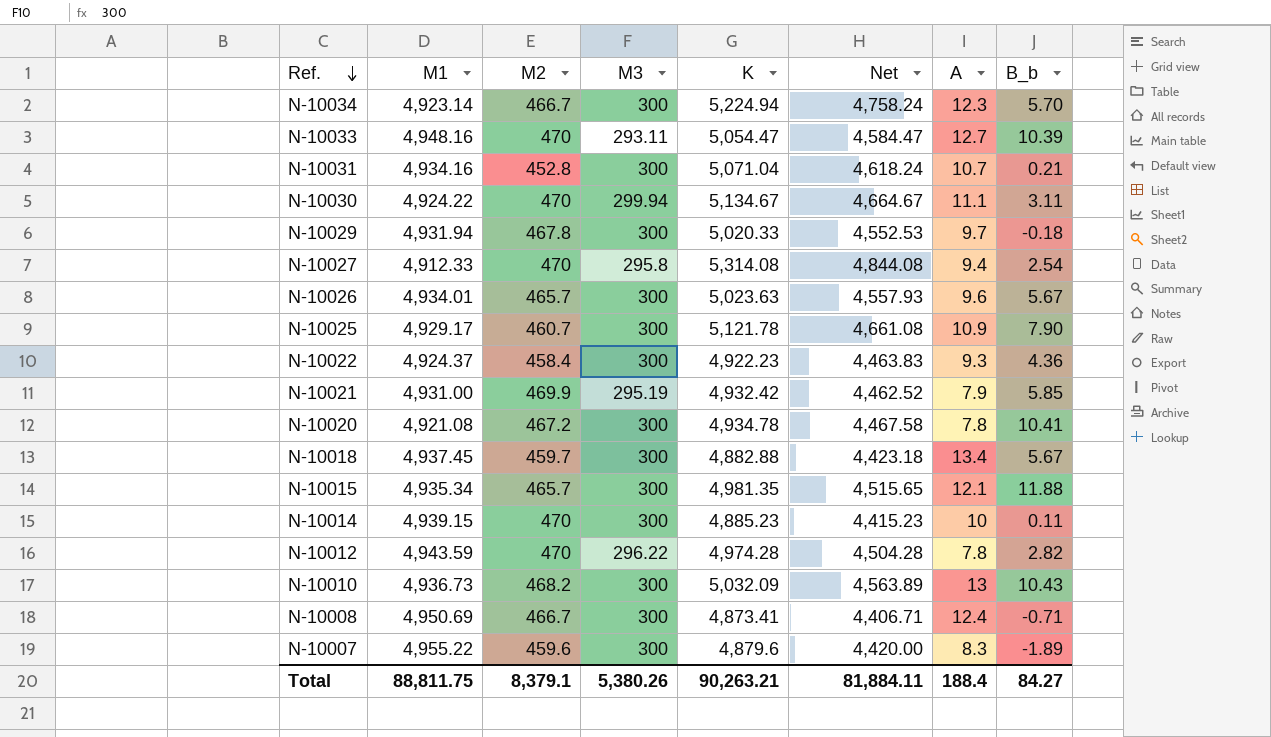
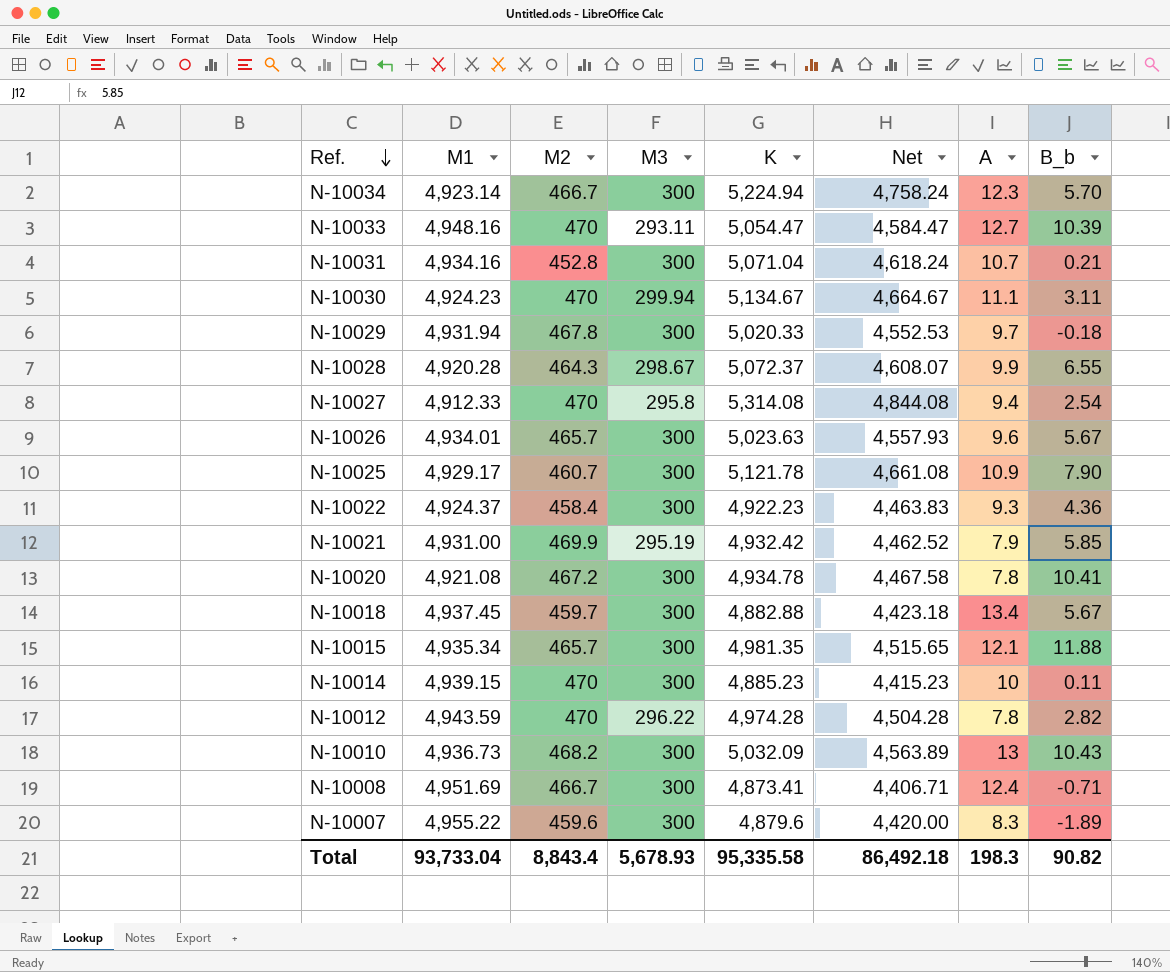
N-10030 | M1: 4,924.22 -> 4,924.23
row N-10028: none -> 4,920.28 | 464.3 | 298.67 | 5,072.37 | 4,608.07 | 9.9 | 6.55
N-10008 | M1: 4,950.69 -> 4,951.69
Total | M1: 88,811.75 -> 93,733.04
Total | M2: 8,379.1 -> 8,843.4
Total | M3: 5,380.26 -> 5,678.93
Total | K: 90,263.21 -> 95,335.58
Total | Net: 81,884.11 -> 86,492.18
Total | A: 188.4 -> 198.3
Total | B_b: 84.27 -> 90.82

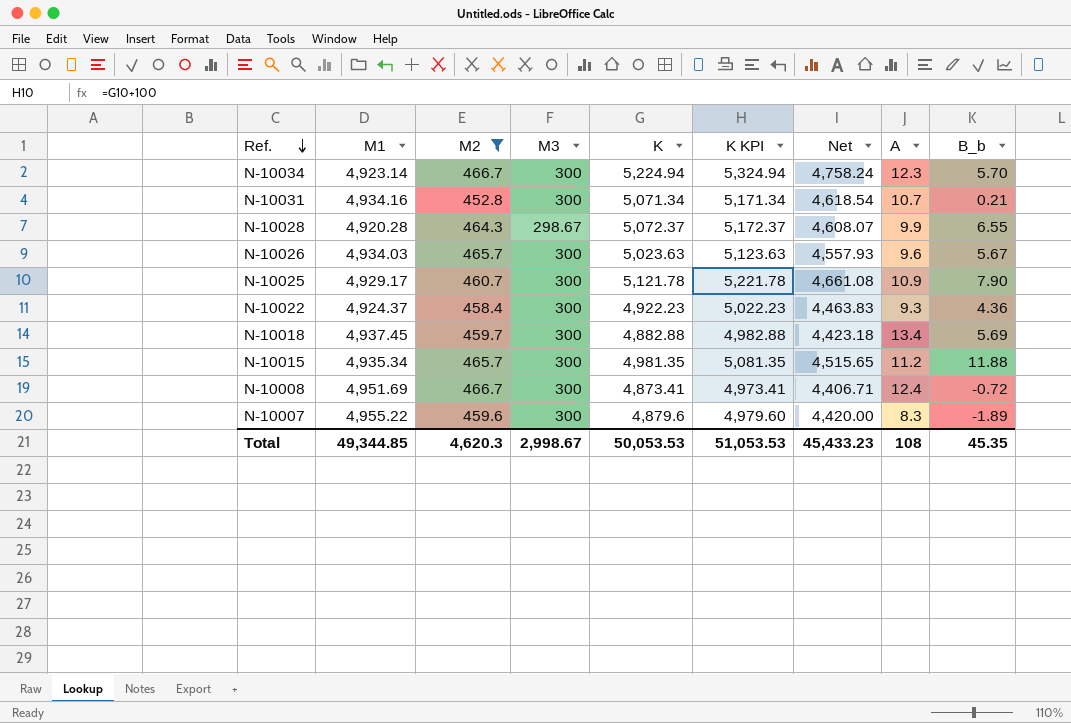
filter: none -> M2 <= 466.7
column K KPI | formula: none -> [K] + 100
N-10031 | K: 5,071.04 -> 5,071.34
N-10031 | Net: 4,618.24 -> 4,618.54
N-10026 | M1: 4,934.01 -> 4,934.03
N-10018 | B_b: 5.67 -> 5.69
N-10015 | A: 12.1 -> 11.2
N-10008 | B_b: -0.71 -> -0.72
Total | M1: 93,733.04 -> 49,344.85
Total | M2: 8,843.4 -> 4,620.3
Total | M3: 5,678.93 -> 2,998.67
Total | K: 95,335.58 -> 50,053.53
Total | Net: 86,492.18 -> 45,433.23
Total | A: 198.3 -> 108
Total | B_b: 90.82 -> 45.35

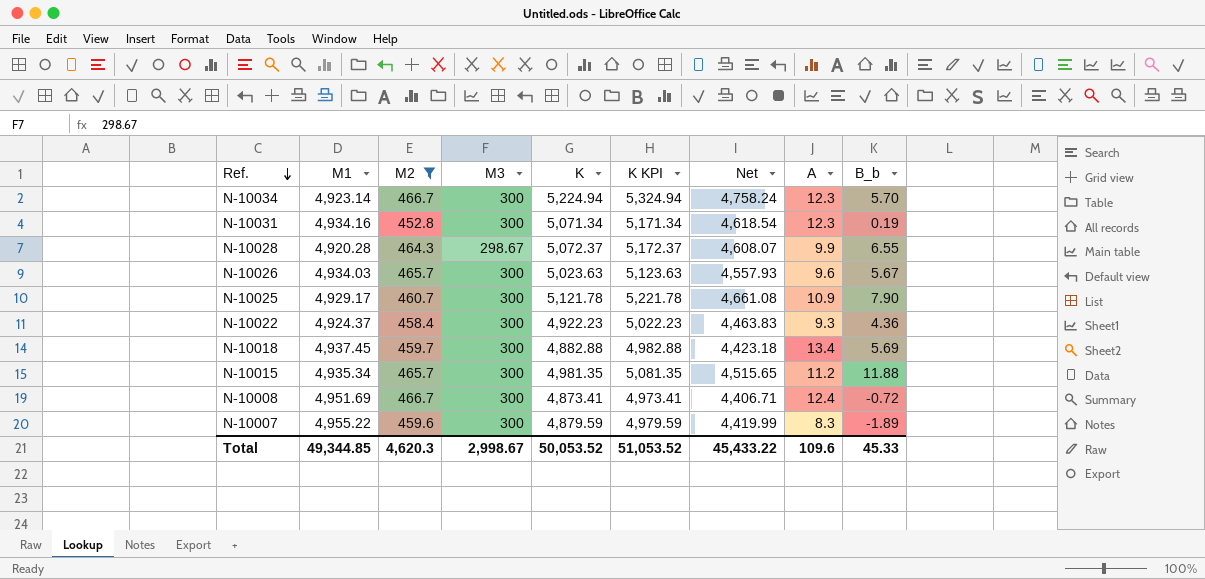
N-10031 | A: 10.7 -> 12.3
N-10031 | B_b: 0.21 -> 0.19
N-10007 | K: 4,879.6 -> 4,879.59
N-10007 | K KPI: 4,979.60 -> 4,979.59
N-10007 | Net: 4,420.00 -> 4,419.99
Total | K: 50,053.53 -> 50,053.52
Total | K KPI: 51,053.53 -> 51,053.52
Total | Net: 45,433.23 -> 45,433.22
Total | A: 108 -> 109.6
Total | B_b: 45.35 -> 45.33

